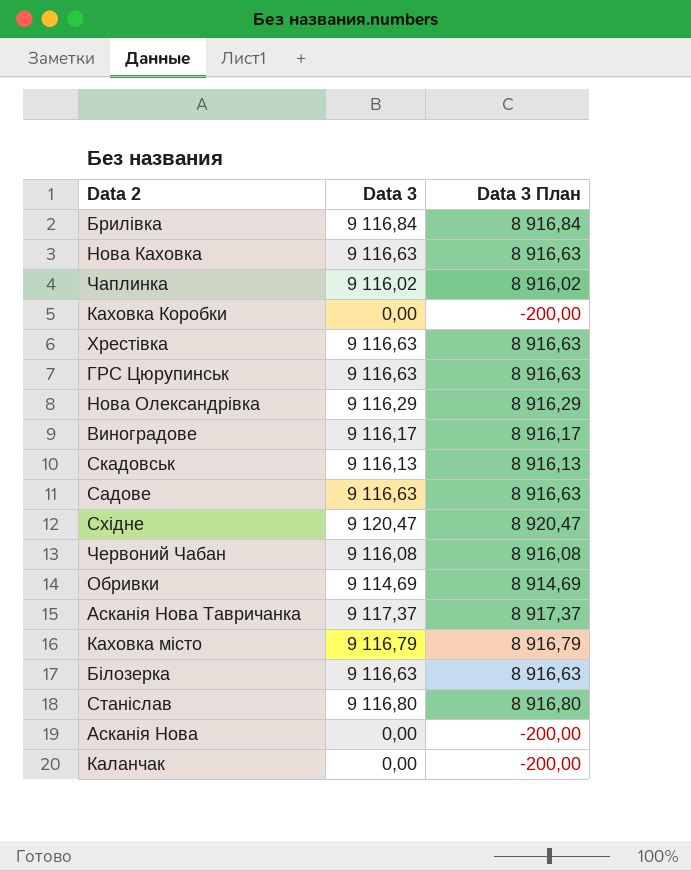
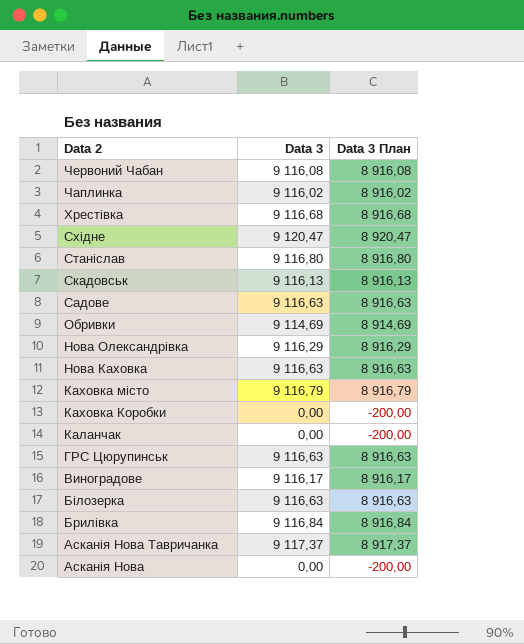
row order: none -> Data 2 descending
Хрестівка | Data 3: 9 116,63 -> 9 116,68
Хрестівка | Data 3 План: 8 916,63 -> 8 916,68

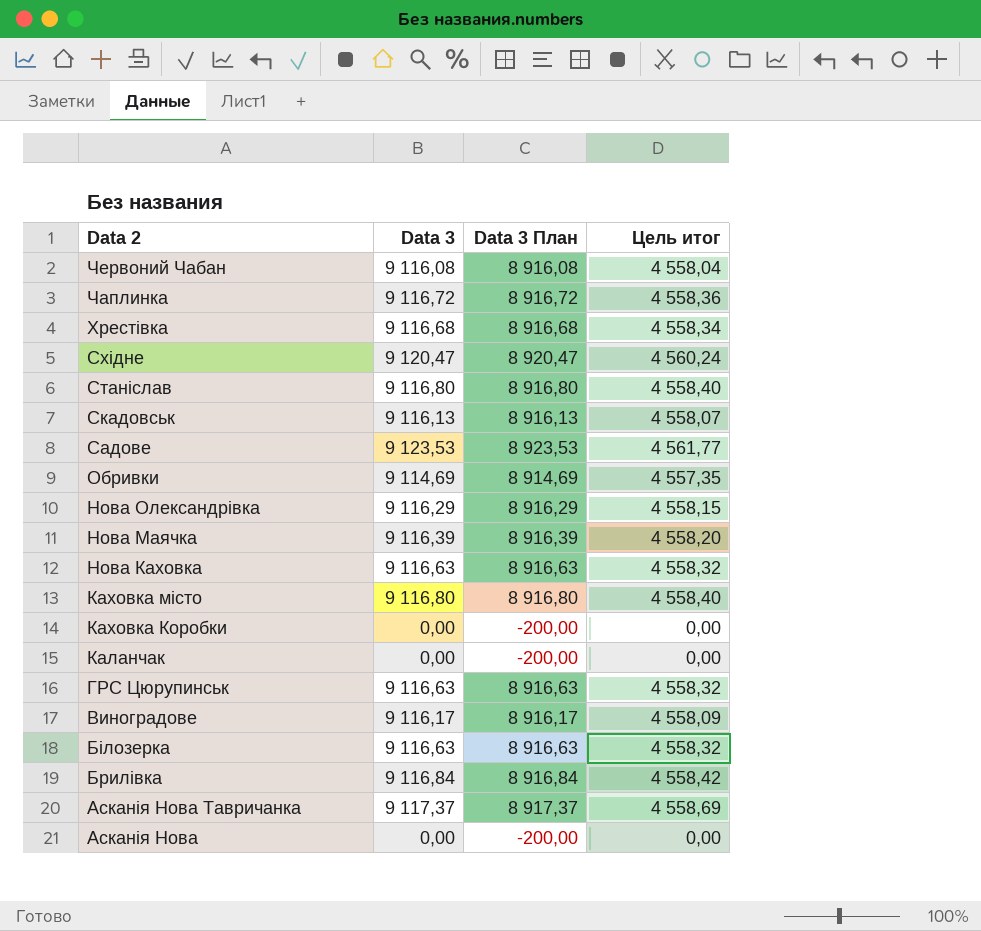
column Цель итог | formula: none -> [Data 3] * 0,5
Чаплинка | Data 3: 9 116,02 -> 9 116,72
Чаплинка | Data 3 План: 8 916,02 -> 8 916,72
Садове | Data 3: 9 116,63 -> 9 123,53
Садове | Data 3 План: 8 916,63 -> 8 923,53
row Нова Маячка: none -> 9 116,39 | 8 916,39 | 4 558,20
Каховка місто | Data 3: 9 116,79 -> 9 116,80
Каховка місто | Data 3 План: 8 916,79 -> 8 916,80

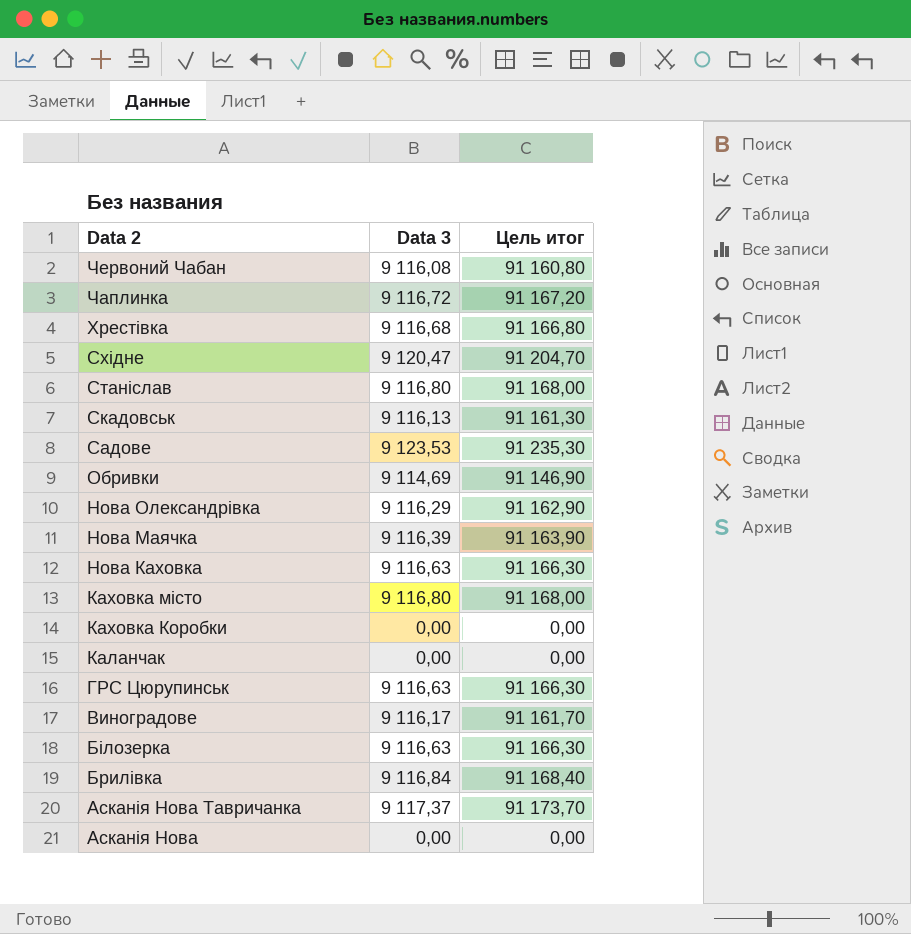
column Data 3 План | formula: [Data 3] - 200 -> none
column Цель итог | formula: [Data 3] * 0,5 -> [Data 3] * 10

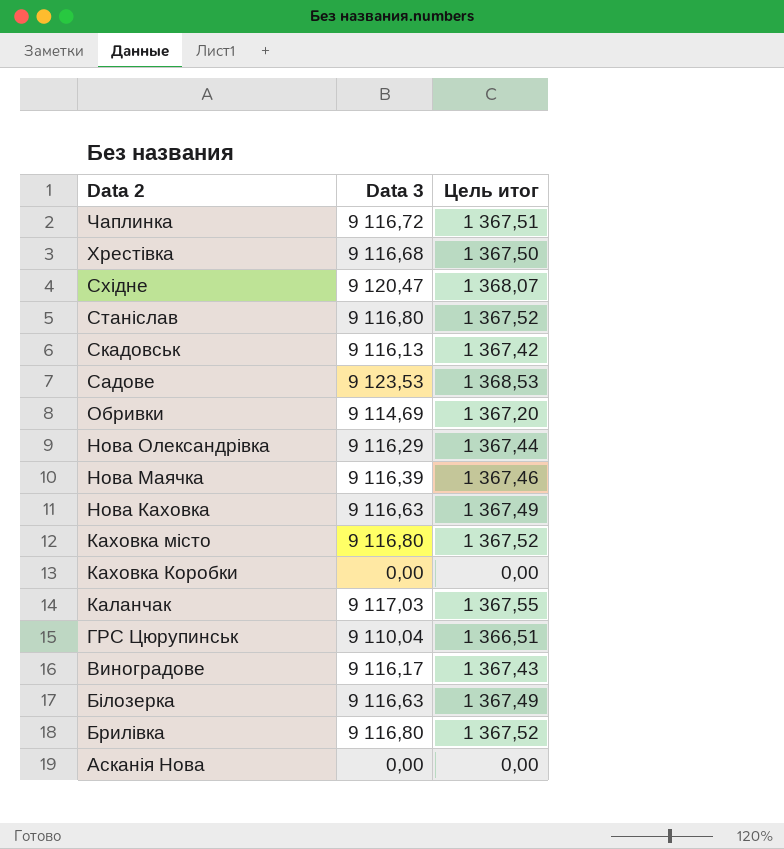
column Цель итог | formula: [Data 3] * 10 -> [Data 3] * 0,15
row Червоний Чабан: 9 116,08 | 91 160,80 -> none
row Асканія Нова Тавричанка: 9 117,37 | 91 173,70 -> none
Каланчак | Data 3: 0,00 -> 9 117,03
ГРС Цюрупинськ | Data 3: 9 116,63 -> 9 110,04
Брилівка | Data 3: 9 116,84 -> 9 116,80

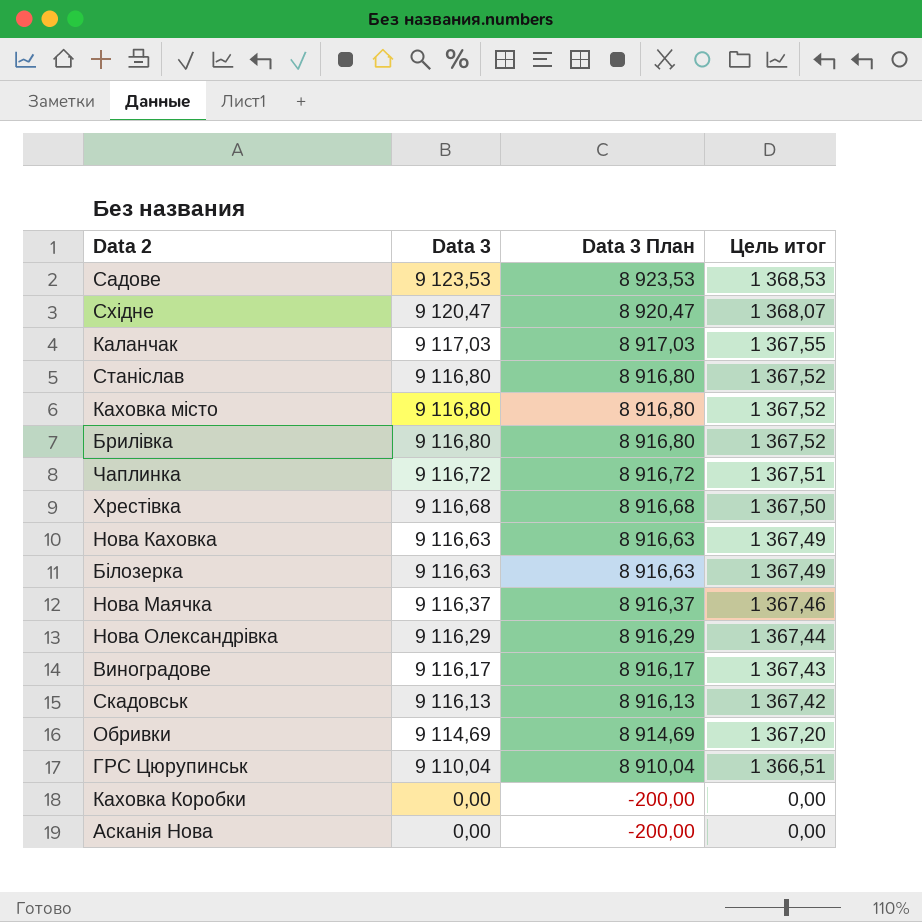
row order: Data 2 descending -> Data 3 descending
column Data 3 План | formula: none -> [Data 3] - 200
Нова Маячка | Data 3: 9 116,39 -> 9 116,37

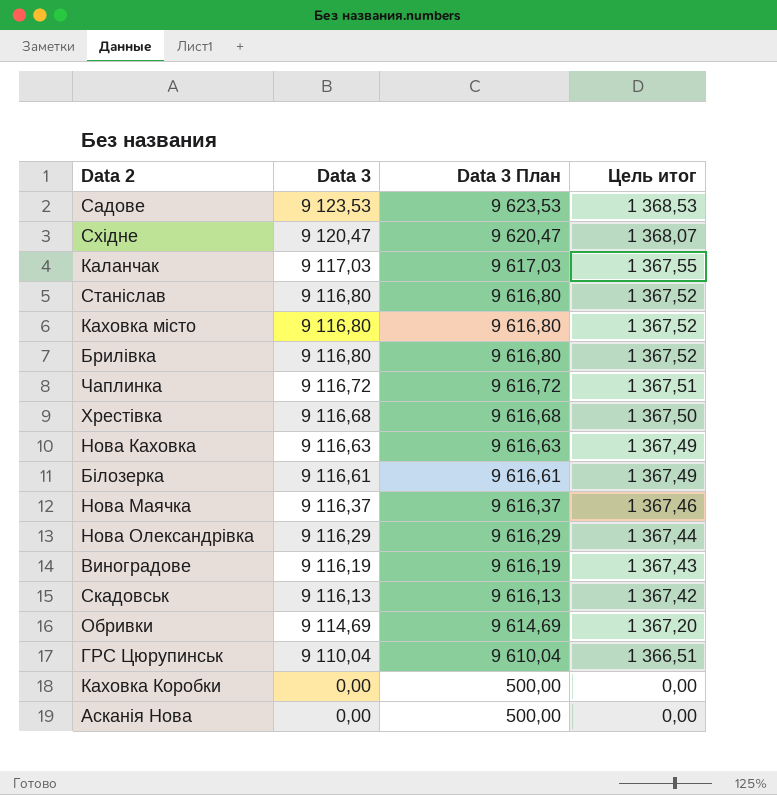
column Data 3 План | formula: [Data 3] - 200 -> [Data 3] + 500
Білозерка | Data 3: 9 116,63 -> 9 116,61
Виноградове | Data 3: 9 116,17 -> 9 116,19

